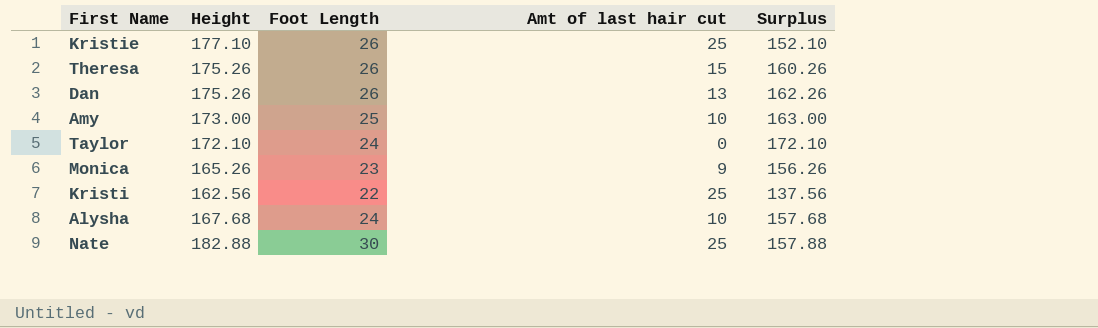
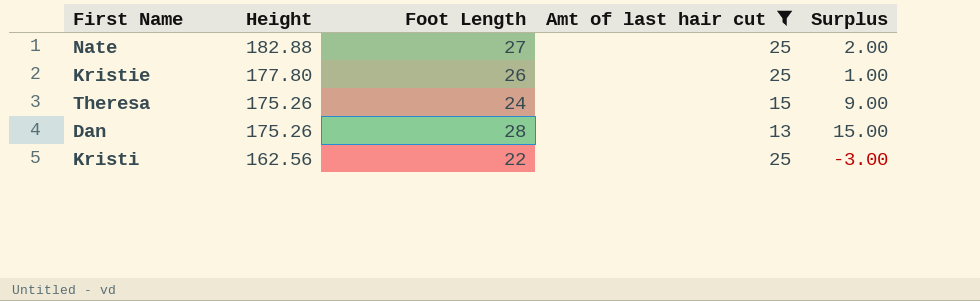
filter: none -> Amt of last hair cut >= 13
row order: none -> Height descending
column Surplus | formula: [Height] - [Amt of last hair cut] -> [Foot Length] - [Amt of last hair cut]
Nate | Foot Length: 30 -> 27
Kristie | Height: 177.10 -> 177.80
Theresa | Foot Length: 26 -> 24
Dan | Foot Length: 26 -> 28

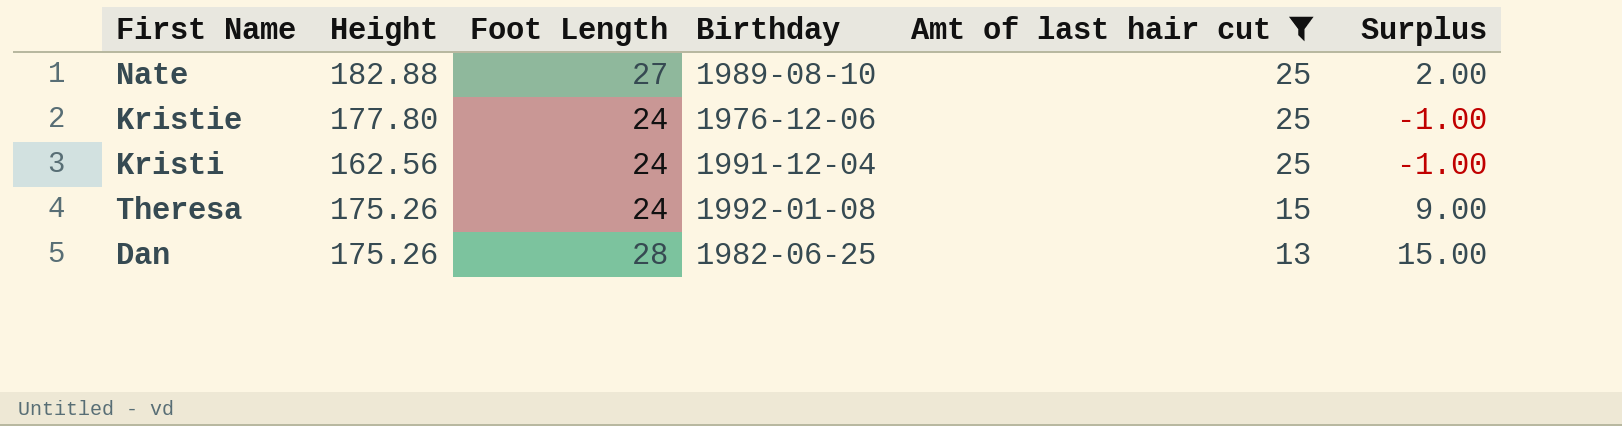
row order: Height descending -> Amt of last hair cut descending
column Birthday | position: none -> 4
Kristie | Foot Length: 26 -> 24
Kristie | Surplus: 1.00 -> -1.00
Kristi | Foot Length: 22 -> 24
Kristi | Surplus: -3.00 -> -1.00

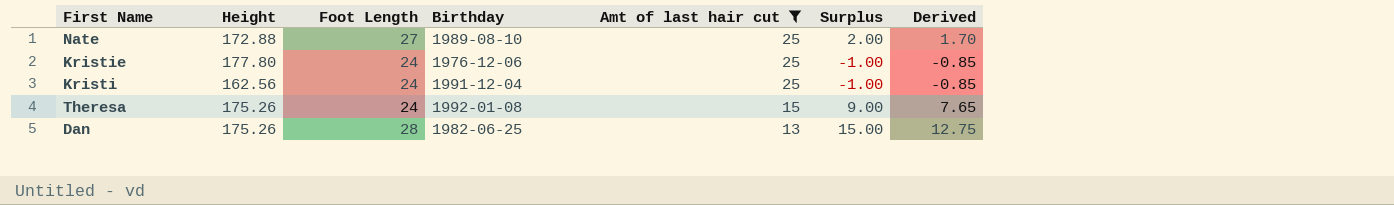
column Derived | formula: none -> [Surplus] * 0.85
Nate | Height: 182.88 -> 172.88

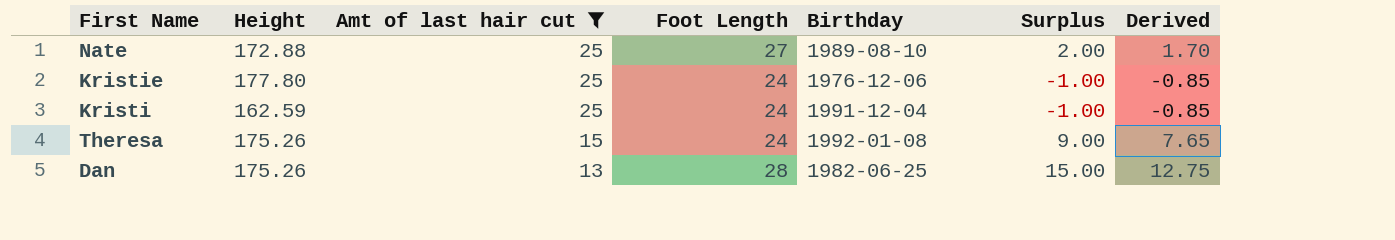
column Amt of last hair cut | position: 5 -> 3
Kristi | Height: 162.56 -> 162.59

